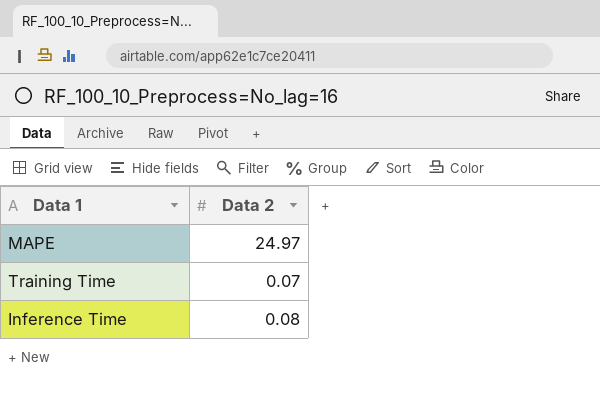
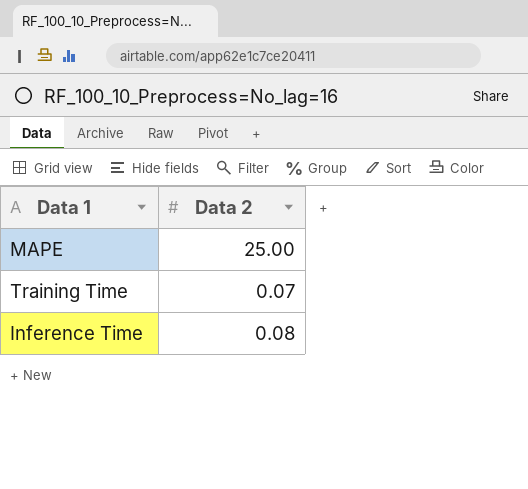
MAPE | Data 2: 24.97 -> 25.00

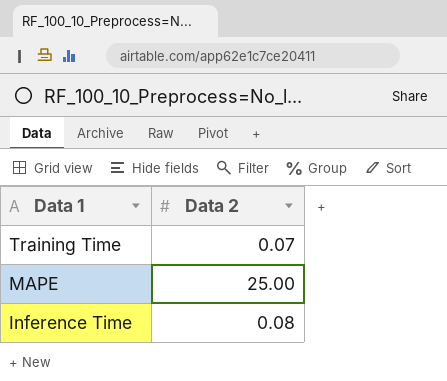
row order: none -> Data 1 descending

